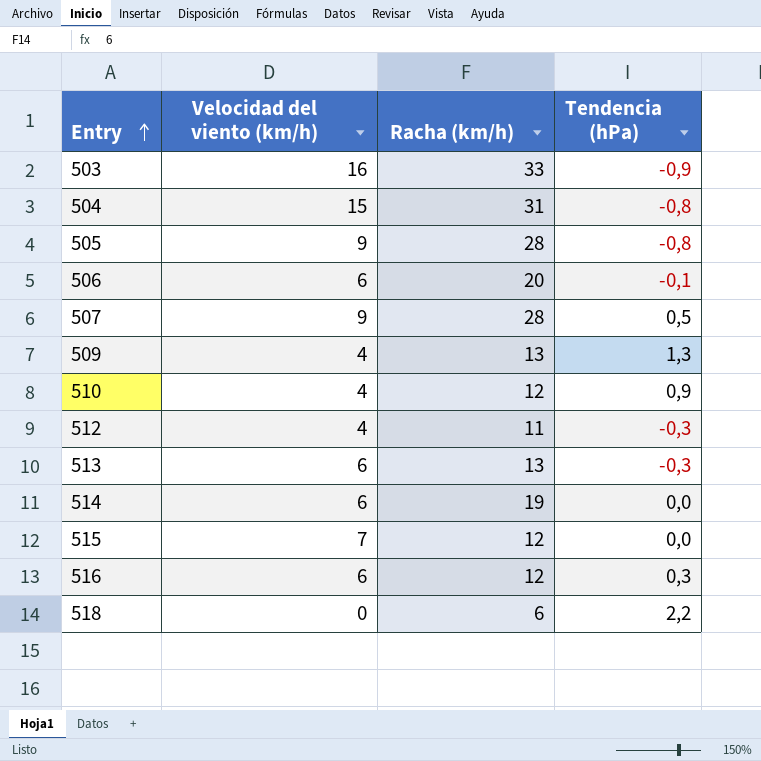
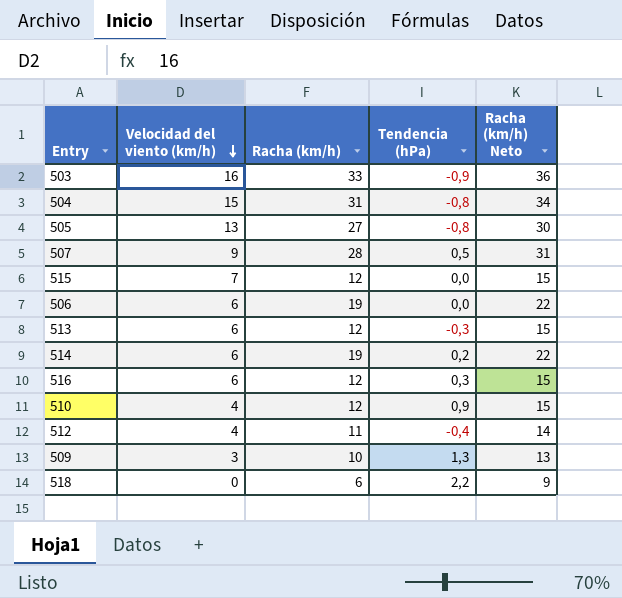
row order: Entry ascending -> Velocidad del viento (km/h) descending
column Racha (km/h) Neto | formula: none -> [Racha (km/h)] + 3
505 | Velocidad del viento (km/h): 9 -> 13
505 | Racha (km/h): 28 -> 27
506 | Racha (km/h): 20 -> 19
506 | Tendencia (hPa): -0,1 -> 0,0
513 | Racha (km/h): 13 -> 12
514 | Tendencia (hPa): 0,0 -> 0,2
512 | Tendencia (hPa): -0,3 -> -0,4
509 | Velocidad del viento (km/h): 4 -> 3
509 | Racha (km/h): 13 -> 10

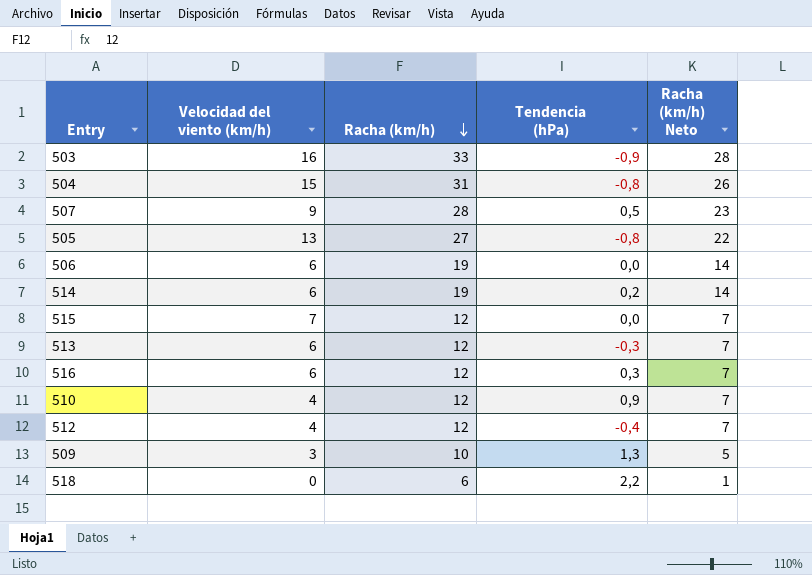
row order: Velocidad del viento (km/h) descending -> Racha (km/h) descending
column Racha (km/h) Neto | formula: [Racha (km/h)] + 3 -> [Racha (km/h)] - 5
512 | Racha (km/h): 11 -> 12

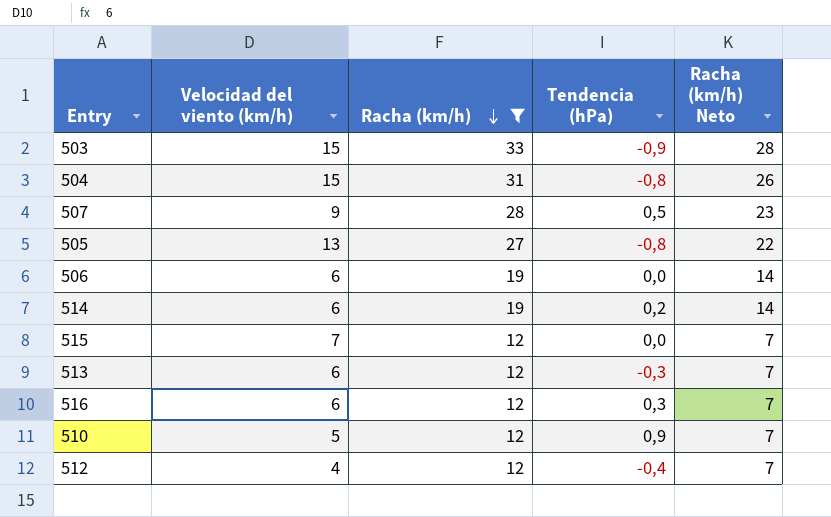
filter: none -> Racha (km/h) >= 12
503 | Velocidad del viento (km/h): 16 -> 15
510 | Velocidad del viento (km/h): 4 -> 5

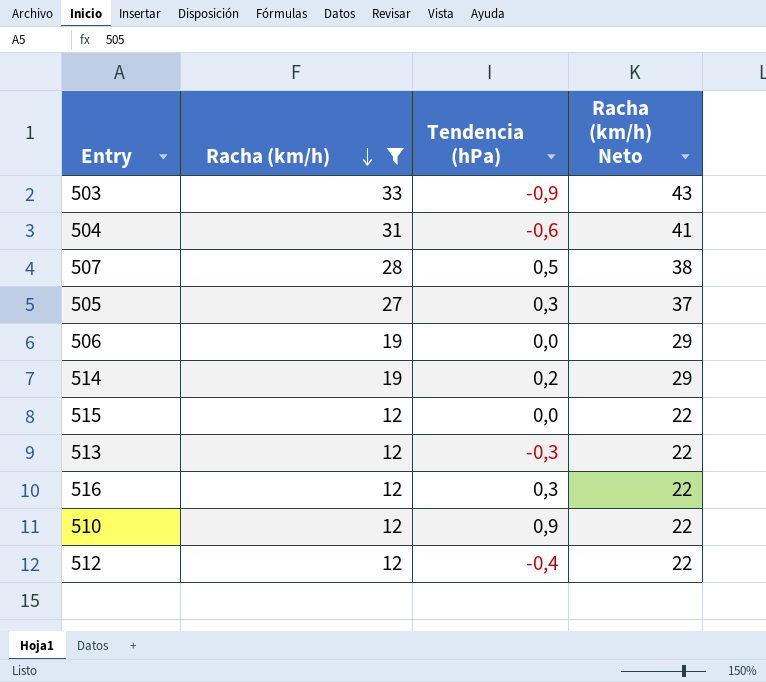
column Velocidad del viento (km/h) | position: 2 -> none
column Racha (km/h) Neto | formula: [Racha (km/h)] - 5 -> [Racha (km/h)] + 10
504 | Tendencia (hPa): -0,8 -> -0,6
505 | Tendencia (hPa): -0,8 -> 0,3

